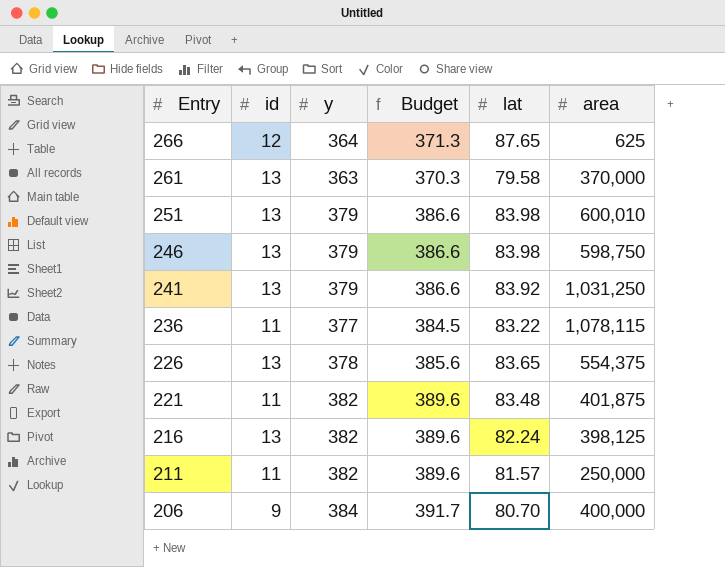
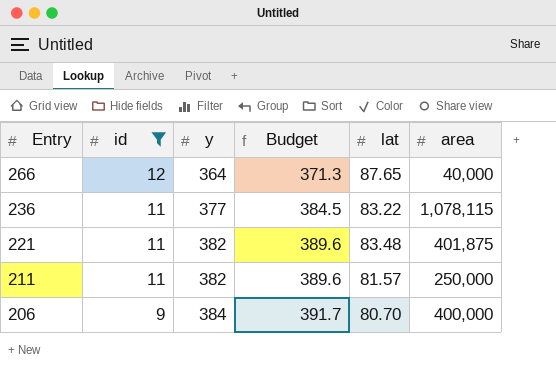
filter: none -> id != 13
266 | area: 625 -> 40,000

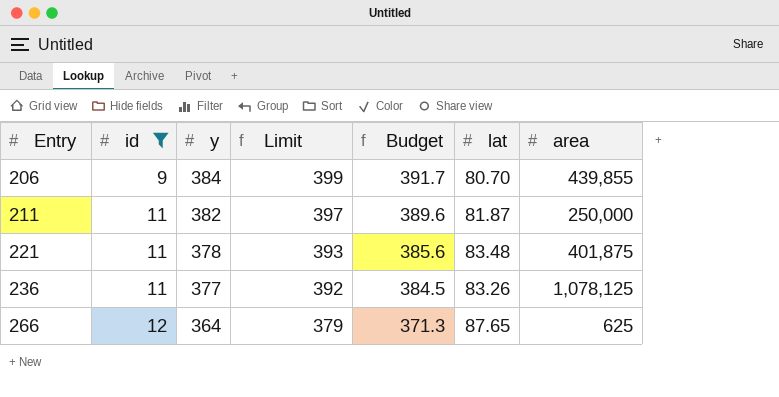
row order: Entry descending -> Entry ascending
column Limit | formula: none -> [y] + 15
206 | area: 400,000 -> 439,855
211 | lat: 81.57 -> 81.87
221 | y: 382 -> 378
221 | Budget: 389.6 -> 385.6
236 | lat: 83.22 -> 83.26
236 | area: 1,078,115 -> 1,078,125
266 | area: 40,000 -> 625

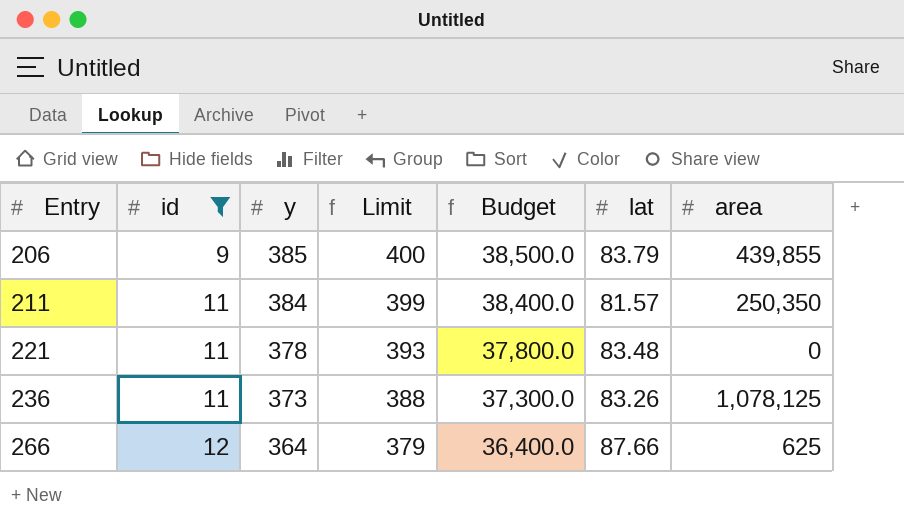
column Budget | formula: [y] * 1.02 -> [y] * 100
206 | y: 384 -> 385
206 | Limit: 399 -> 400
206 | lat: 80.70 -> 83.79
211 | y: 382 -> 384
211 | Limit: 397 -> 399
211 | lat: 81.87 -> 81.57
211 | area: 250,000 -> 250,350
221 | area: 401,875 -> 0
236 | y: 377 -> 373
236 | Limit: 392 -> 388
266 | lat: 87.65 -> 87.66

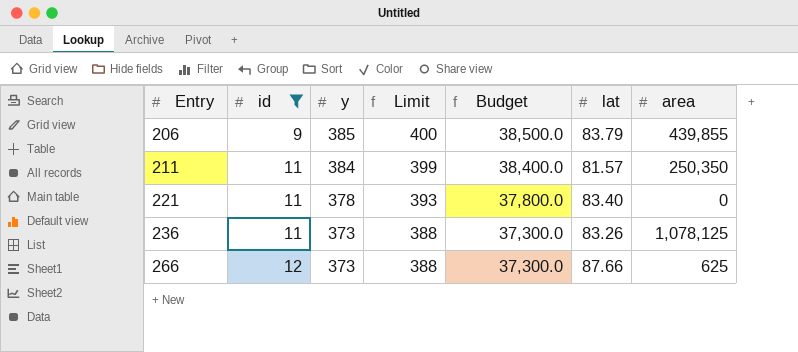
221 | lat: 83.48 -> 83.40
266 | y: 364 -> 373
266 | Limit: 379 -> 388
266 | Budget: 36,400.0 -> 37,300.0

